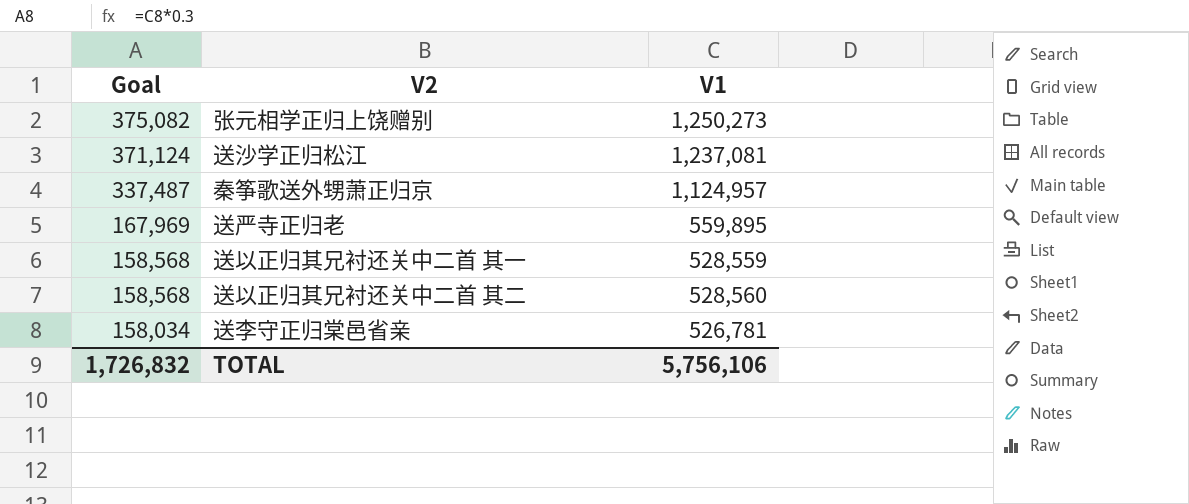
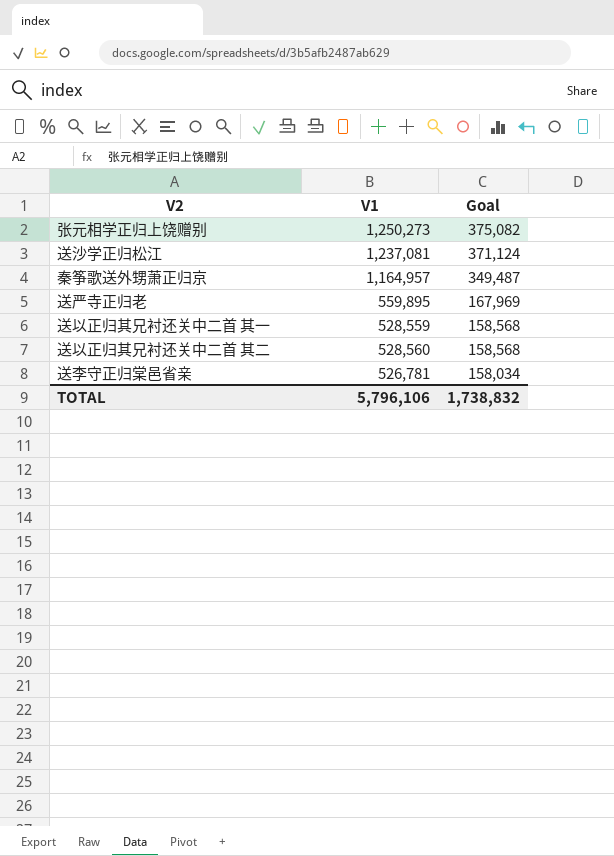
column Goal | position: 1 -> 3
秦筝歌送外甥萧正归京 | V1: 1,124,957 -> 1,164,957
秦筝歌送外甥萧正归京 | Goal: 337,487 -> 349,487
TOTAL | V1: 5,756,106 -> 5,796,106
TOTAL | Goal: 1,726,832 -> 1,738,832

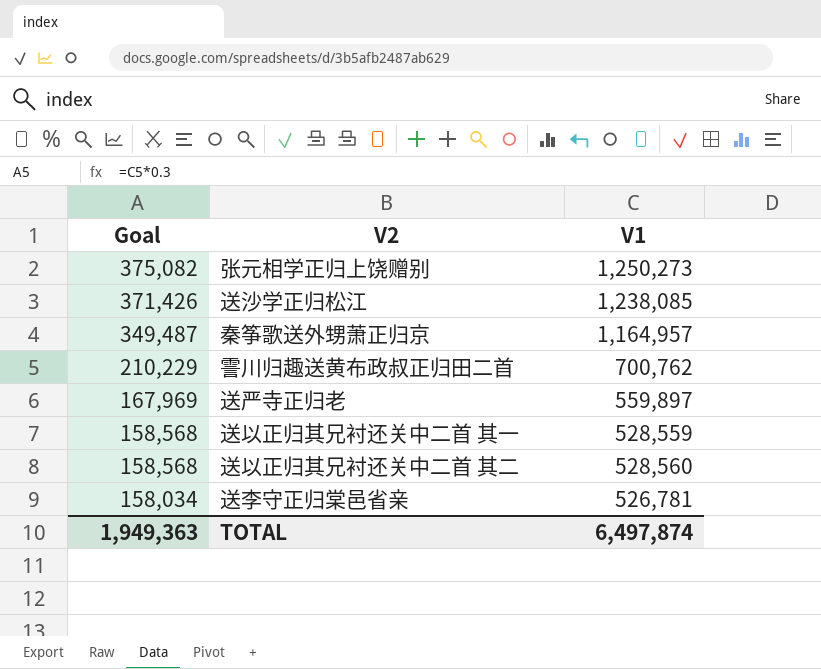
column Goal | position: 3 -> 1
送沙学正归松江 | Goal: 371,124 -> 371,426
送沙学正归松江 | V1: 1,237,081 -> 1,238,085
row 霅川归趣送黄布政叔正归田二首: none -> 210,229 | 700,762
送严寺正归老 | V1: 559,895 -> 559,897
TOTAL | Goal: 1,738,832 -> 1,949,363
TOTAL | V1: 5,796,106 -> 6,497,874

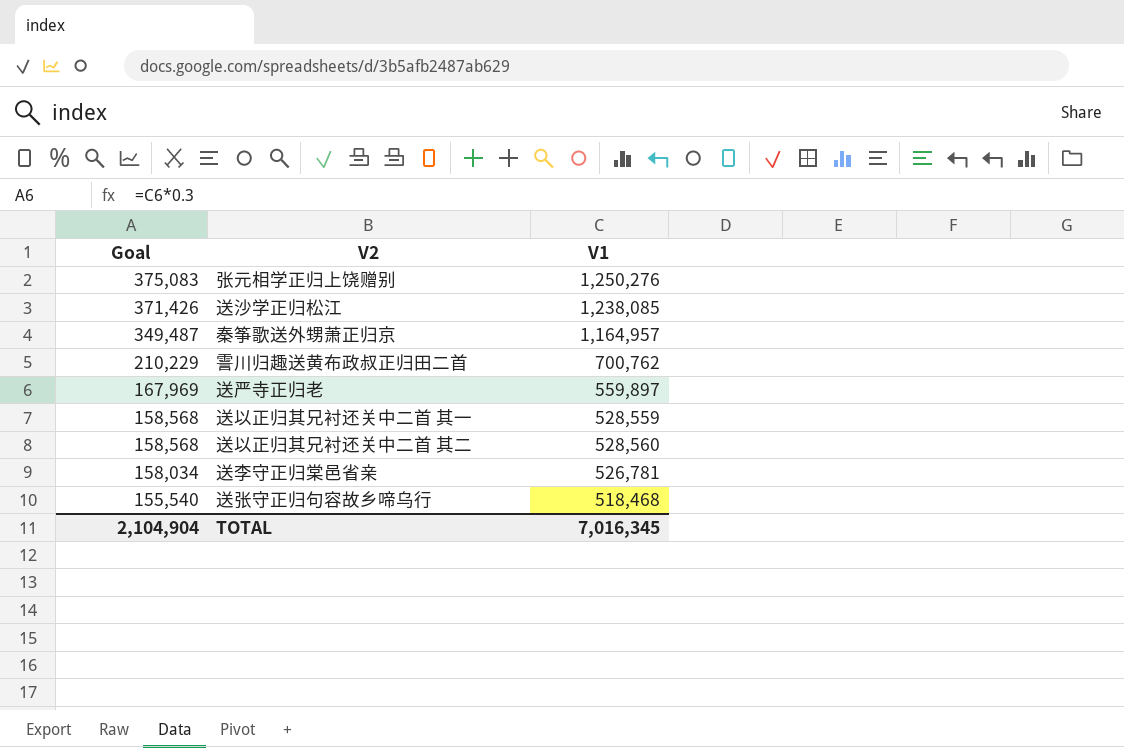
张元相学正归上饶赠别 | Goal: 375,082 -> 375,083
张元相学正归上饶赠别 | V1: 1,250,273 -> 1,250,276
row 送张守正归句容故乡啼乌行: none -> 155,540 | 518,468
TOTAL | Goal: 1,949,363 -> 2,104,904
TOTAL | V1: 6,497,874 -> 7,016,345

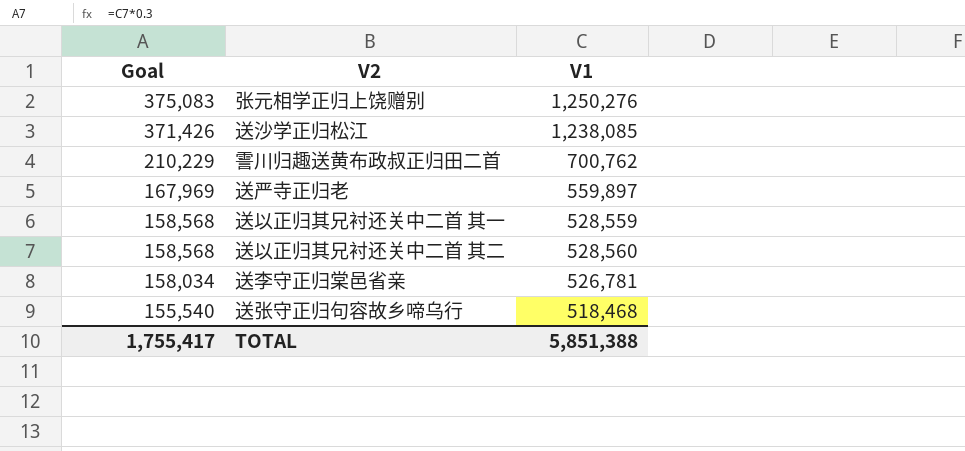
row 秦筝歌送外甥萧正归京: 349,487 | 1,164,957 -> none
TOTAL | Goal: 2,104,904 -> 1,755,417
TOTAL | V1: 7,016,345 -> 5,851,388

